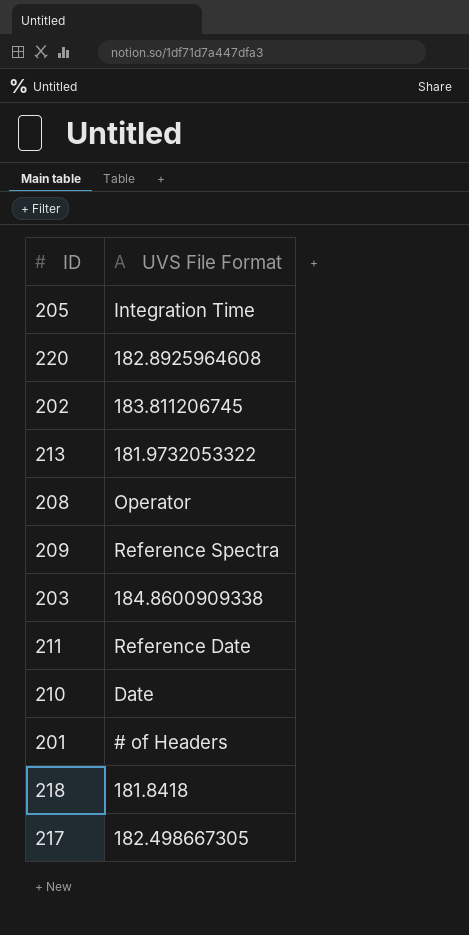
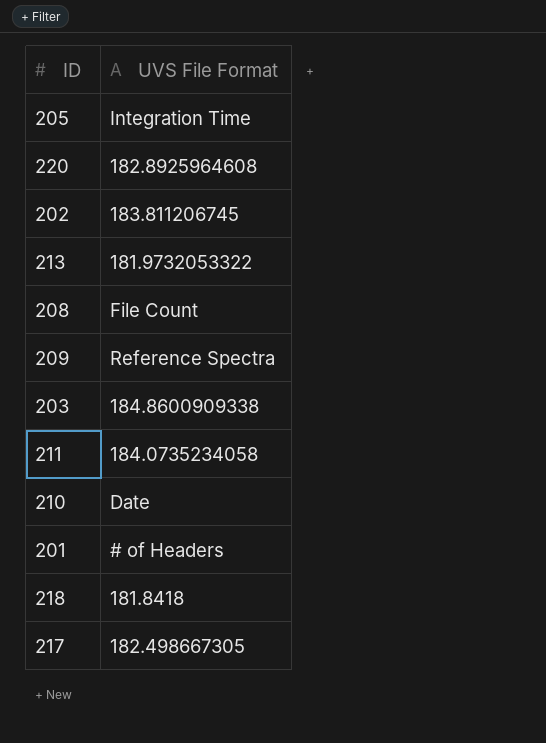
208 | UVS File Format: Operator -> File Count
211 | UVS File Format: Reference Date -> 184.0735234058

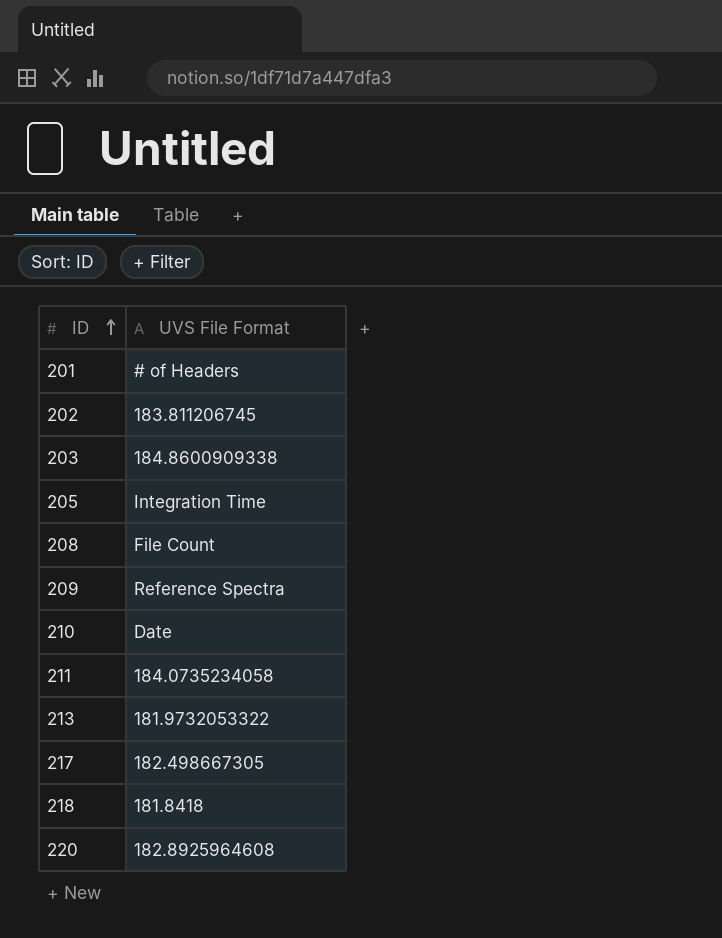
row order: none -> ID ascending

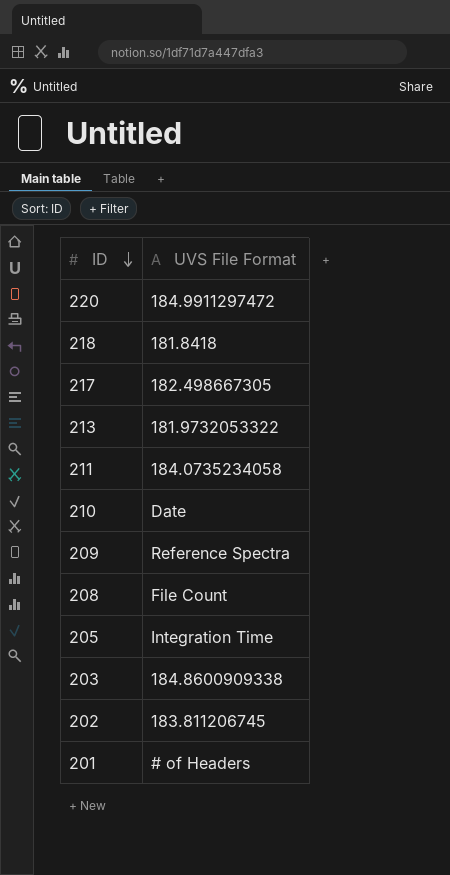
row order: ID ascending -> ID descending
220 | UVS File Format: 182.8925964608 -> 184.9911297472

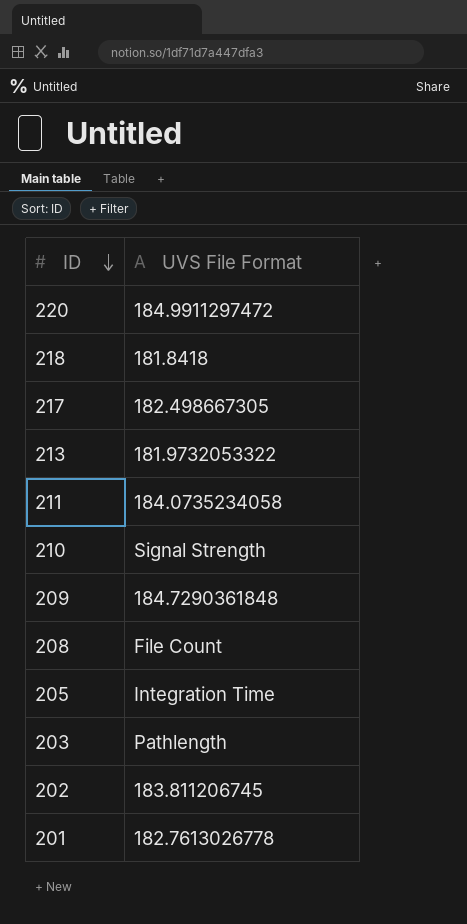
210 | UVS File Format: Date -> Signal Strength
209 | UVS File Format: Reference Spectra -> 184.7290361848
203 | UVS File Format: 184.8600909338 -> Pathlength
201 | UVS File Format: # of Headers -> 182.7613026778

